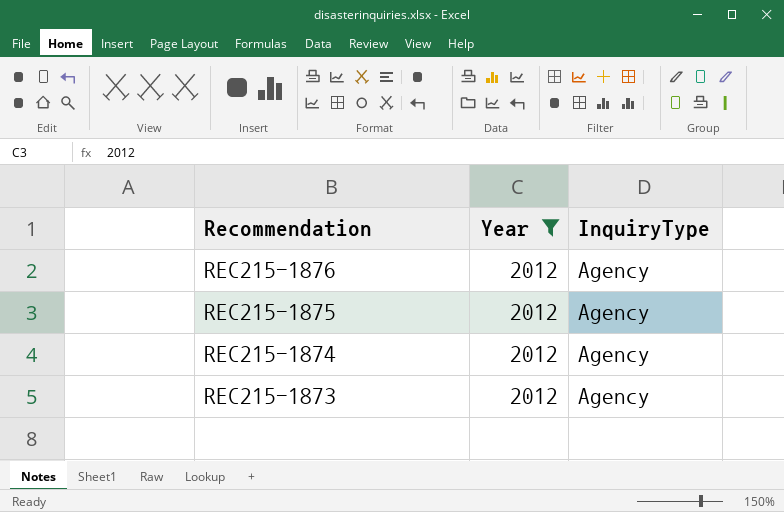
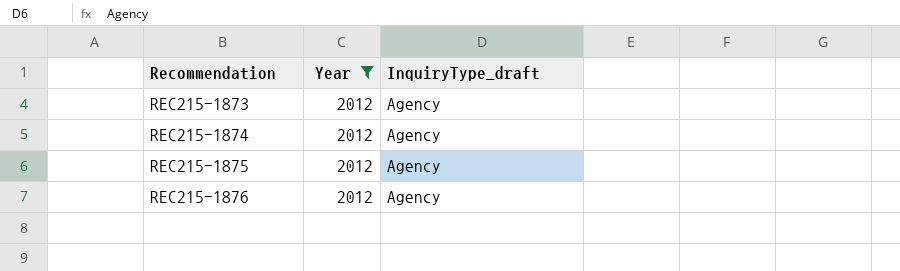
row order: Recommendation descending -> Recommendation ascending
column name: InquiryType -> InquiryType_draft

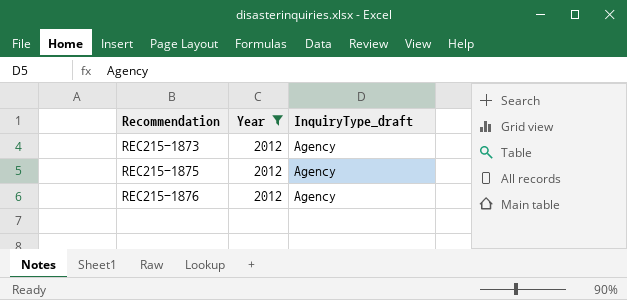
row REC215-1874: 2012 | Agency -> none

